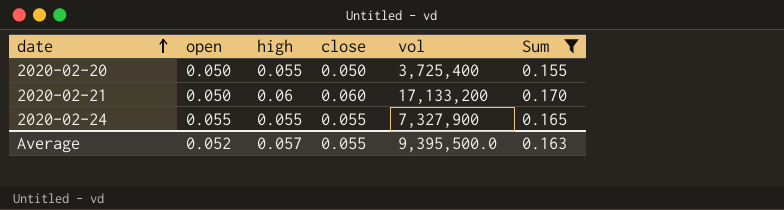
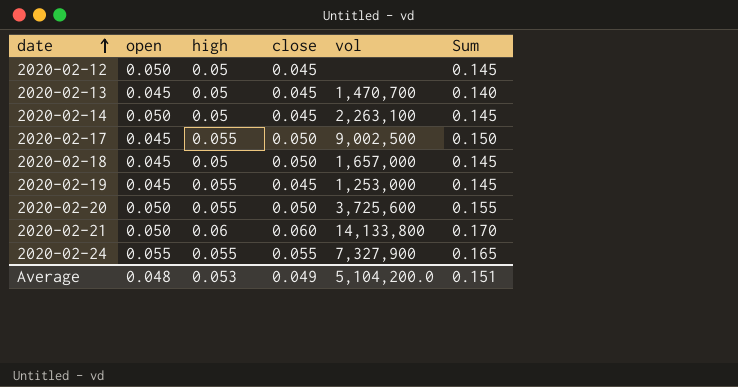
filter: Sum >= 0.155 -> none
2020-02-20 | vol: 3,725,400 -> 3,725,600
2020-02-21 | vol: 17,133,200 -> 14,133,800
Average | open: 0.052 -> 0.048
Average | high: 0.057 -> 0.053
Average | close: 0.055 -> 0.049
Average | vol: 9,395,500.0 -> 5,104,200.0
Average | Sum: 0.163 -> 0.151

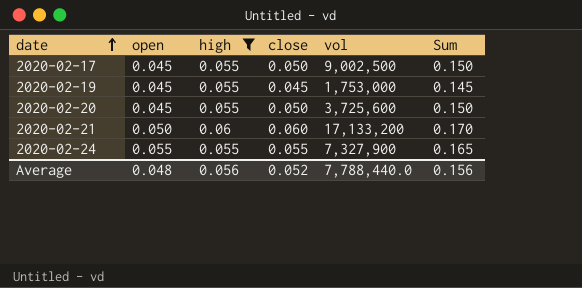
filter: none -> high != 0.05
2020-02-19 | vol: 1,253,000 -> 1,753,000
2020-02-20 | open: 0.050 -> 0.045
2020-02-20 | Sum: 0.155 -> 0.150
2020-02-21 | vol: 14,133,800 -> 17,133,200
Average | high: 0.053 -> 0.056
Average | close: 0.049 -> 0.052
Average | vol: 5,104,200.0 -> 7,788,440.0
Average | Sum: 0.151 -> 0.156

